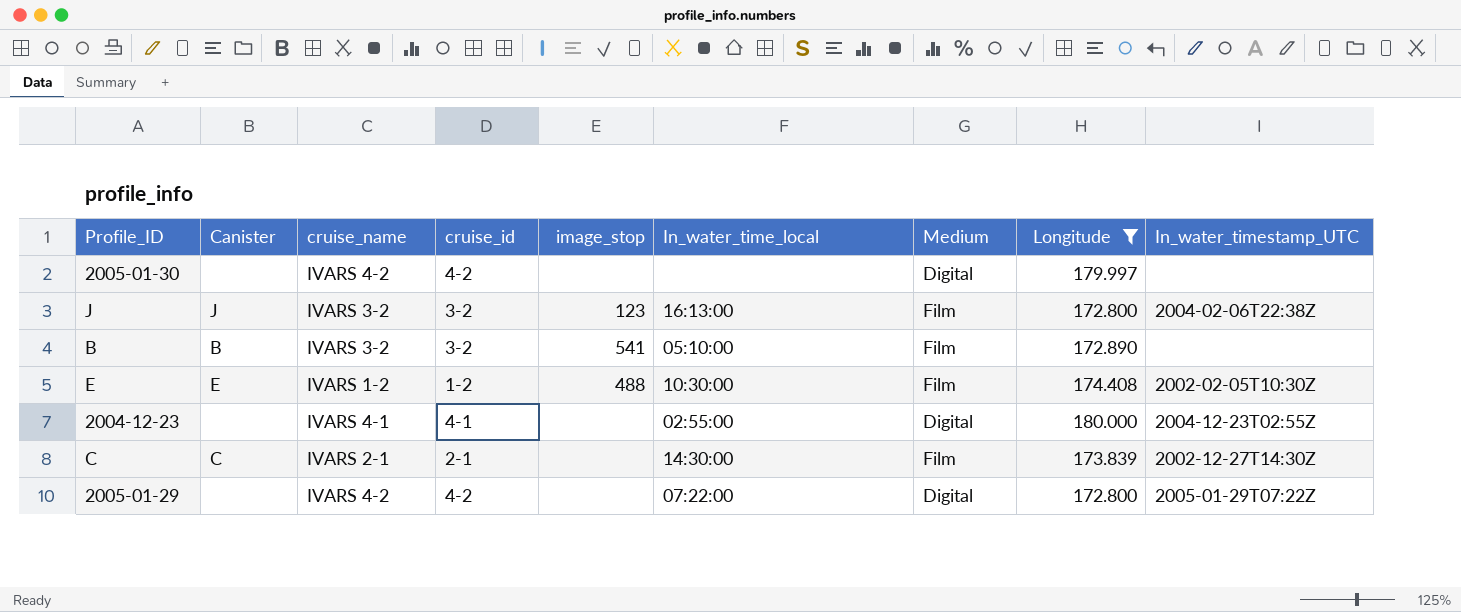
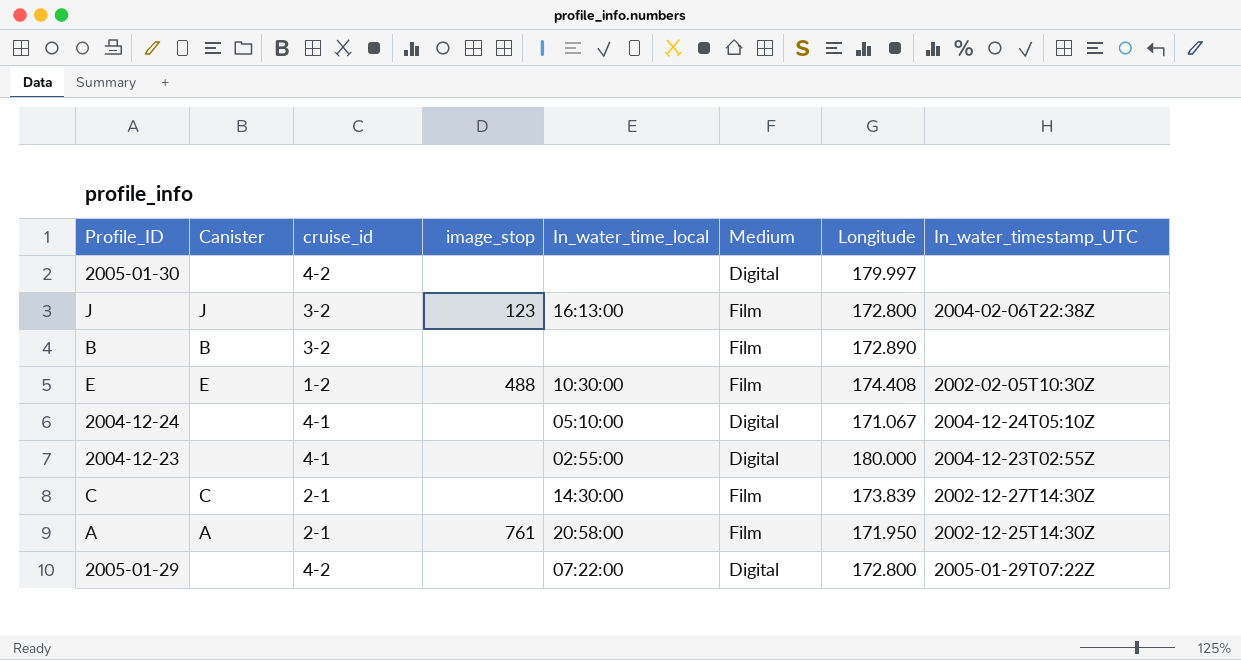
filter: Longitude >= 172.800 -> none
column cruise_name | position: 3 -> none
B | image_stop: 541 -> none
B | In_water_time_local: 05:10:00 -> none

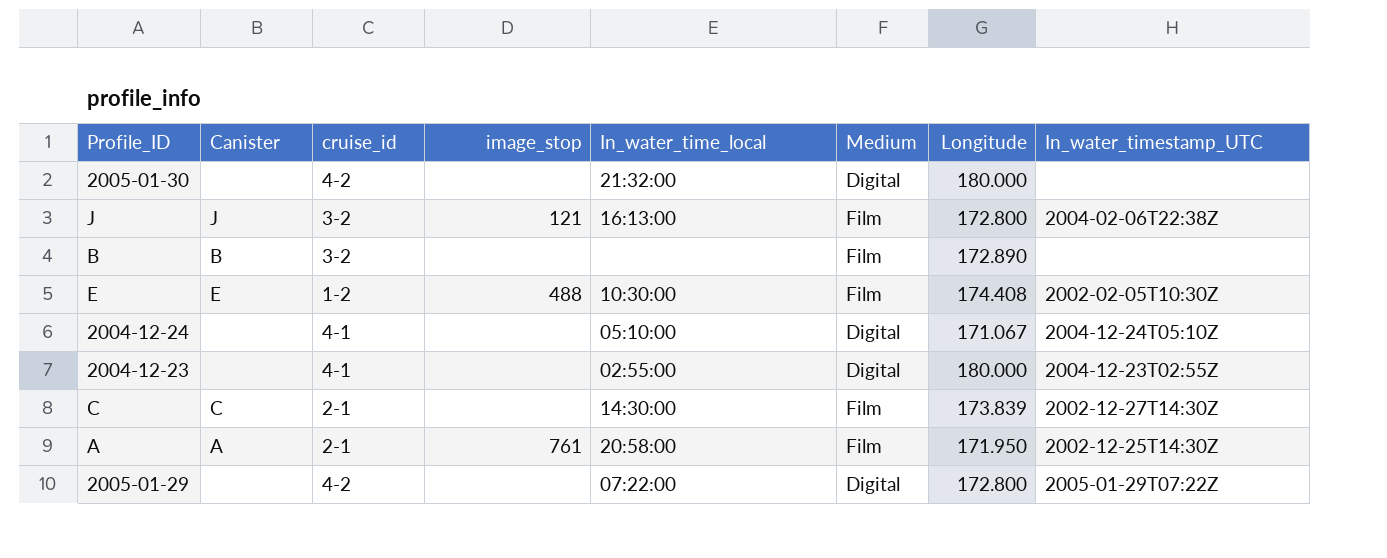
2005-01-30 | In_water_time_local: none -> 21:32:00
2005-01-30 | Longitude: 179.997 -> 180.000
J | image_stop: 123 -> 121

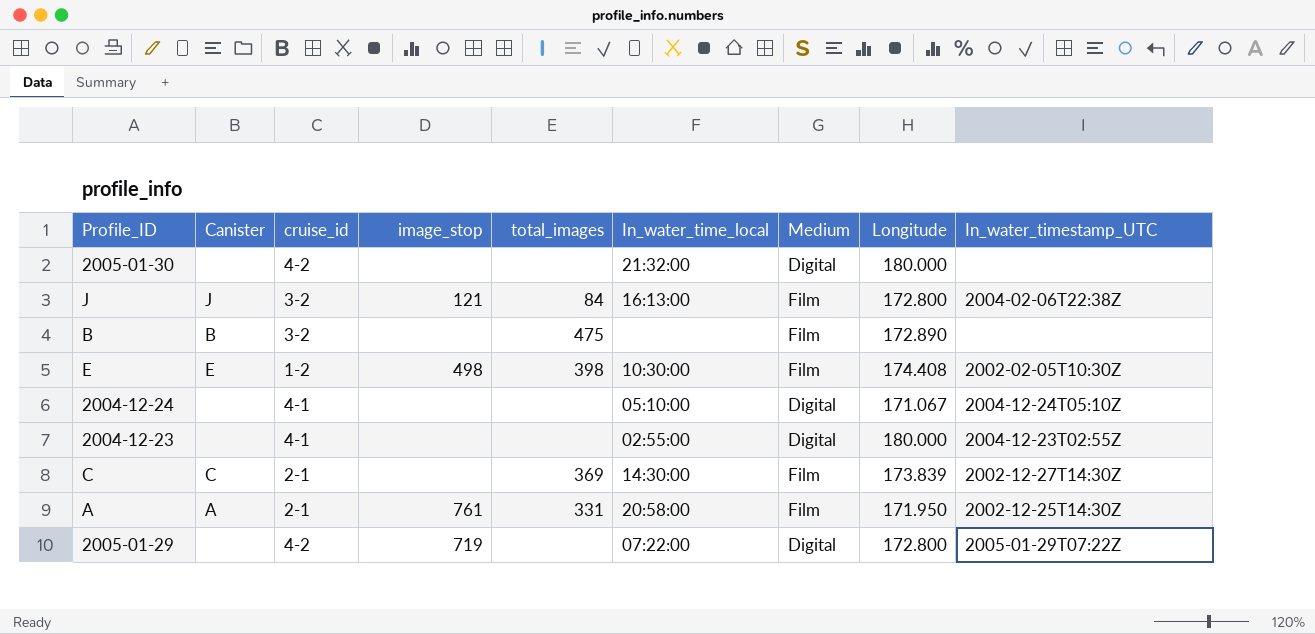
column total_images | position: none -> 5
E | image_stop: 488 -> 498
2005-01-29 | image_stop: none -> 719

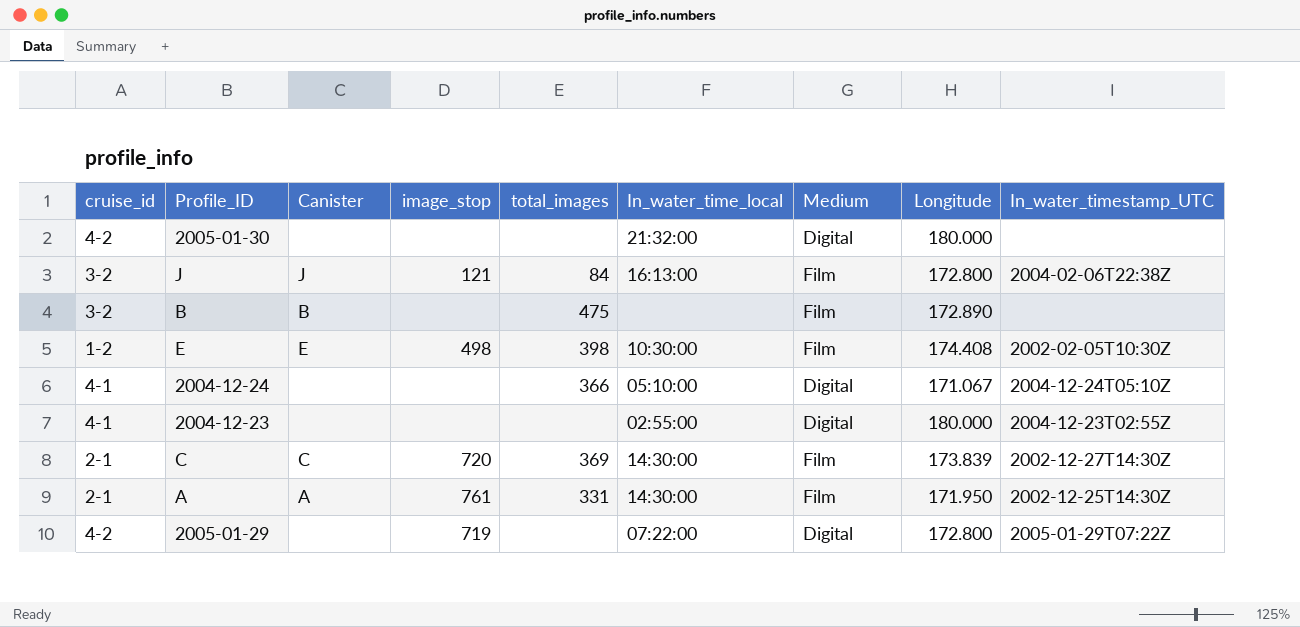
column cruise_id | position: 3 -> 1
2004-12-24 | total_images: none -> 366
C | image_stop: none -> 720
A | In_water_time_local: 20:58:00 -> 14:30:00

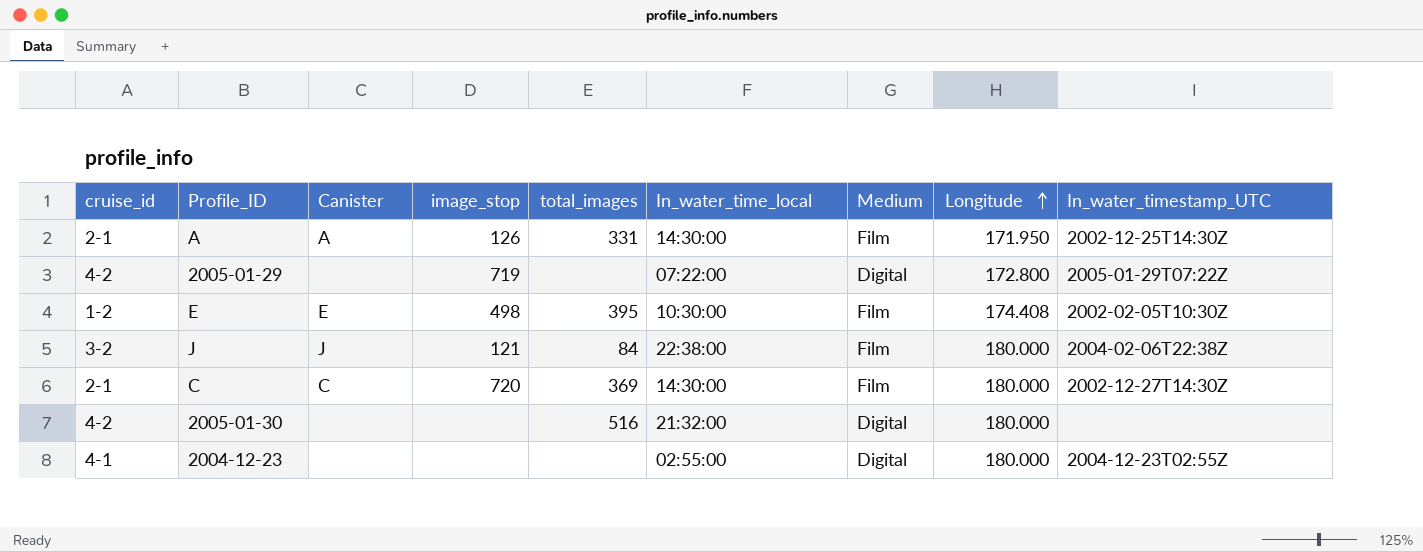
row order: none -> Longitude ascending
row B: 3-2 | B | none | 475 | none | Film | 172.890 | none -> none
row 2004-12-24: 4-1 | none | none | 366 | 05:10:00 | Digital | 171.067 | 2004-12-24T05:10Z -> none
A | image_stop: 761 -> 126
E | total_images: 398 -> 395
J | In_water_time_local: 16:13:00 -> 22:38:00
J | Longitude: 172.800 -> 180.000
C | Longitude: 173.839 -> 180.000
2005-01-30 | total_images: none -> 516

